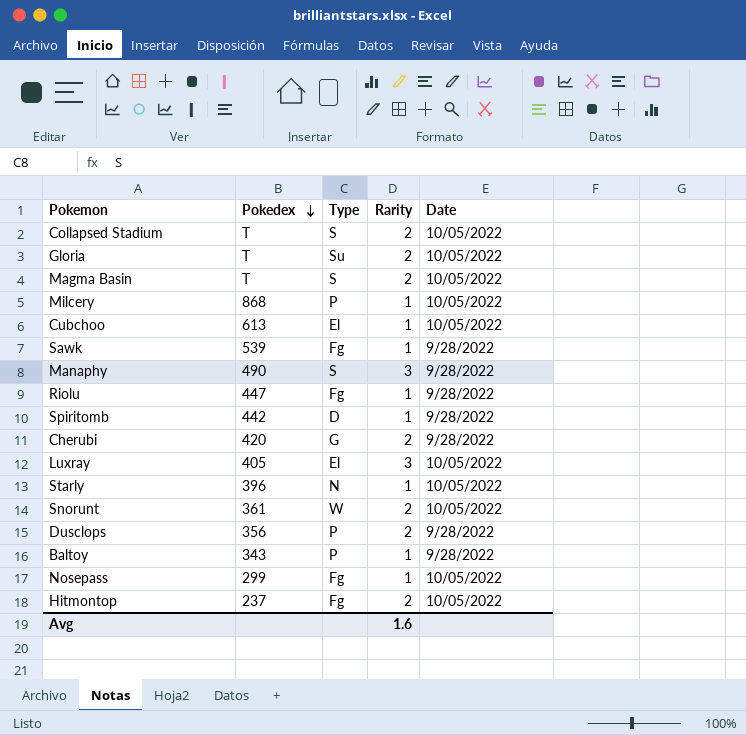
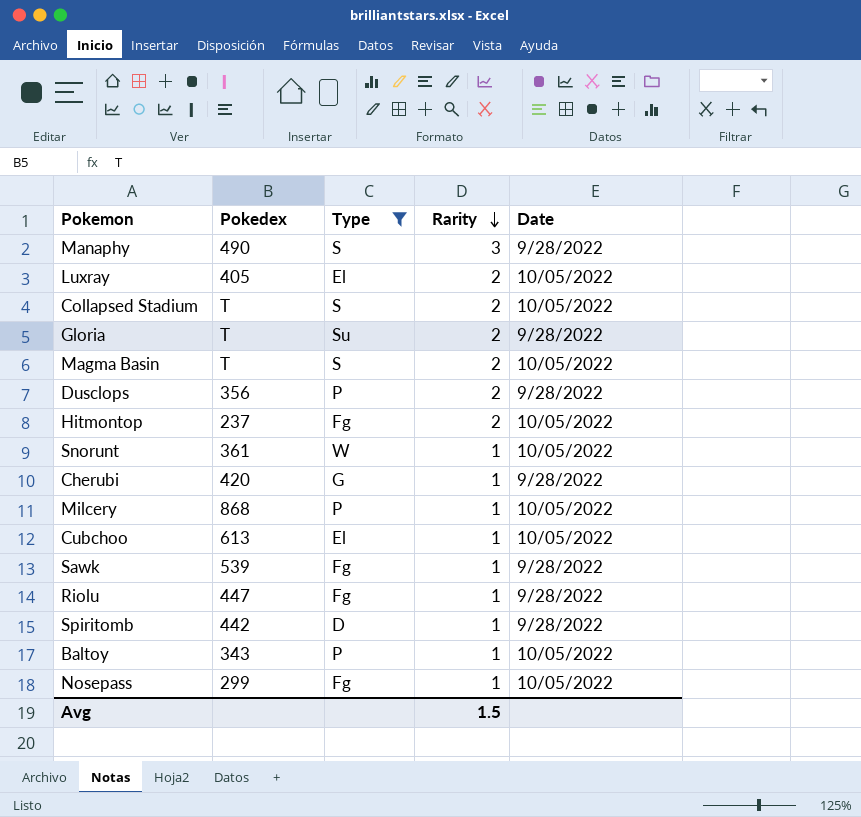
filter: none -> Type != N
row order: Pokedex descending -> Rarity descending
Luxray | Rarity: 3 -> 2
Gloria | Date: 10/05/2022 -> 9/28/2022
Snorunt | Rarity: 2 -> 1
Cherubi | Rarity: 2 -> 1
Baltoy | Date: 9/28/2022 -> 10/05/2022
Avg | Rarity: 1.6 -> 1.5

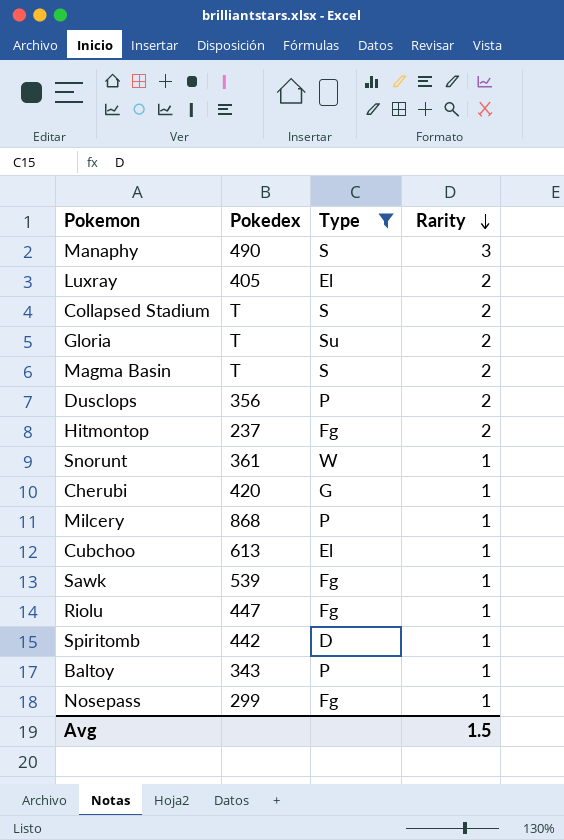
column Date | position: 5 -> none

